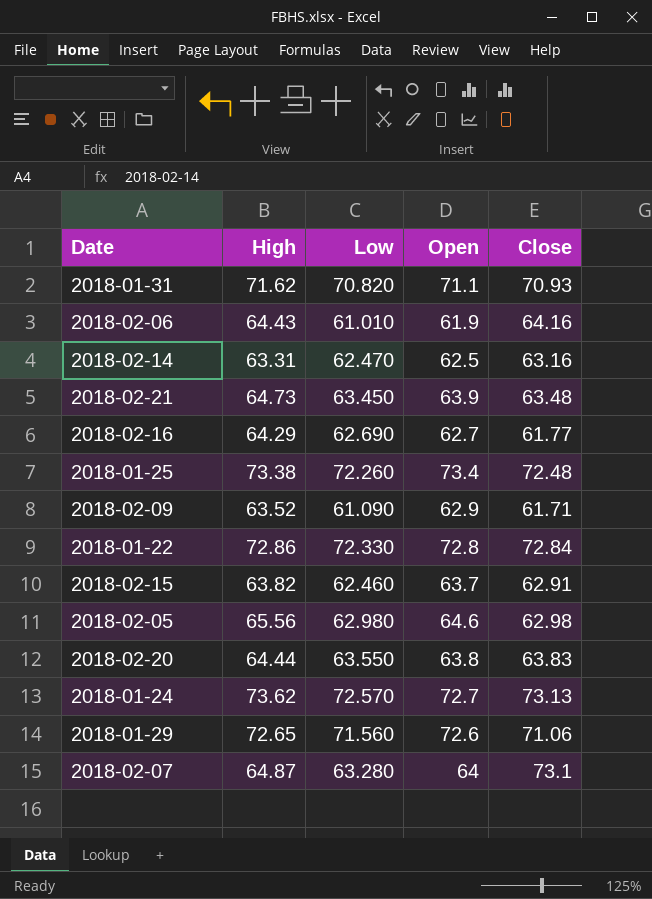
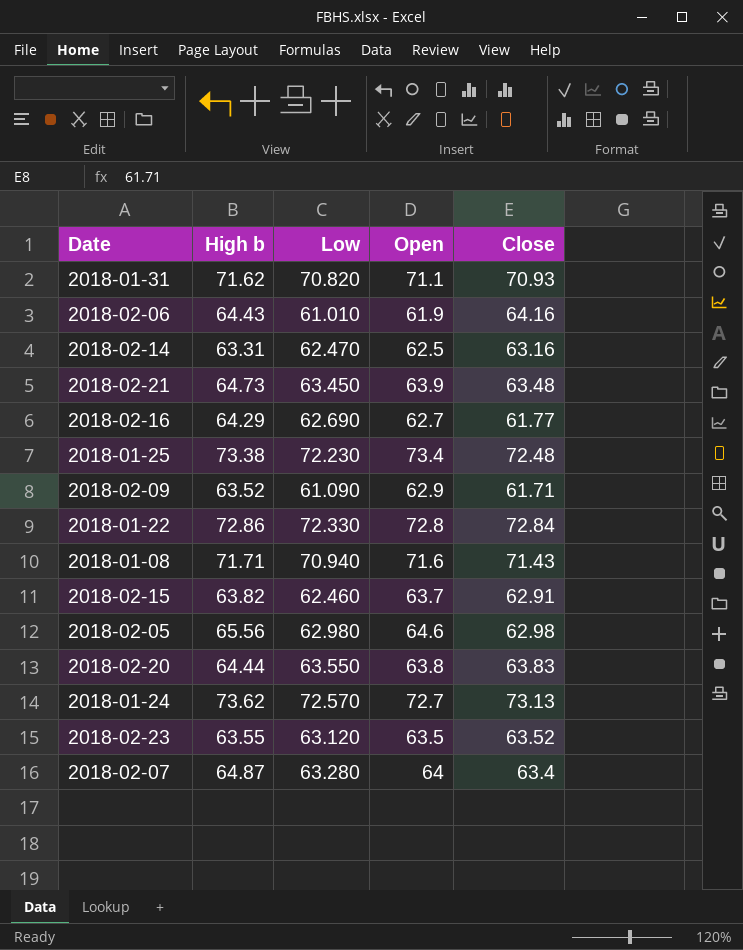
column name: High -> High b
row 2018-01-29: 72.65 | 71.560 | 72.6 | 71.06 -> none
2018-01-25 | Low: 72.260 -> 72.230
row 2018-01-08: none -> 71.71 | 70.940 | 71.6 | 71.43
row 2018-02-23: none -> 63.55 | 63.120 | 63.5 | 63.52
2018-02-07 | Close: 73.1 -> 63.4

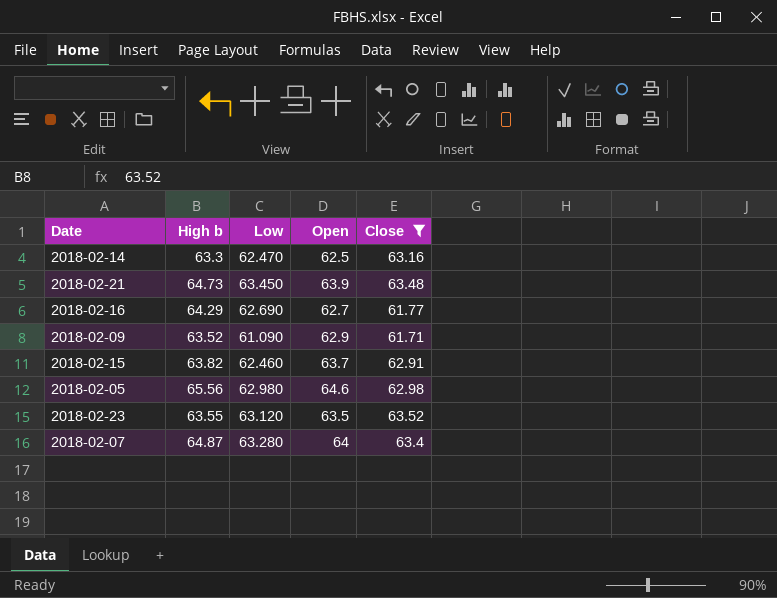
filter: none -> Close <= 63.52
2018-02-14 | High b: 63.31 -> 63.3

